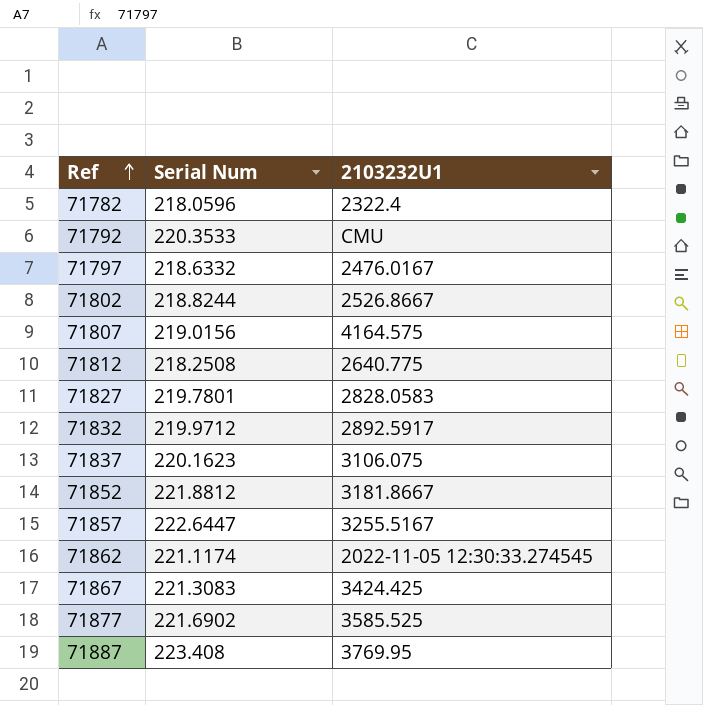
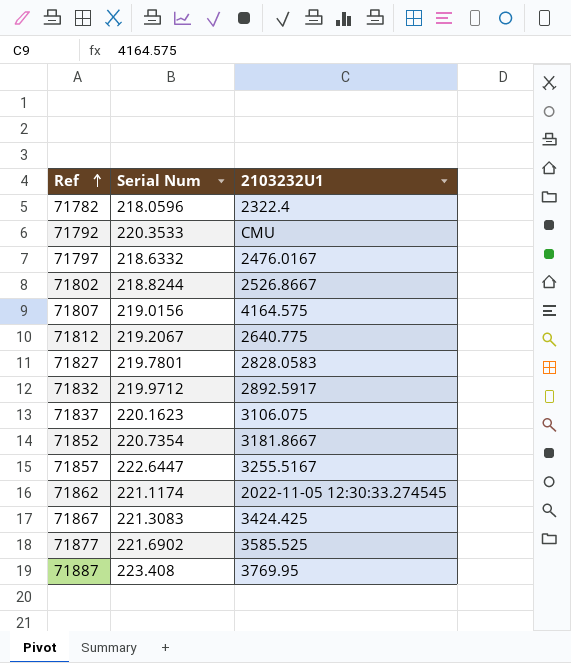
71812 | Serial Num: 218.2508 -> 219.2067
71852 | Serial Num: 221.8812 -> 220.7354

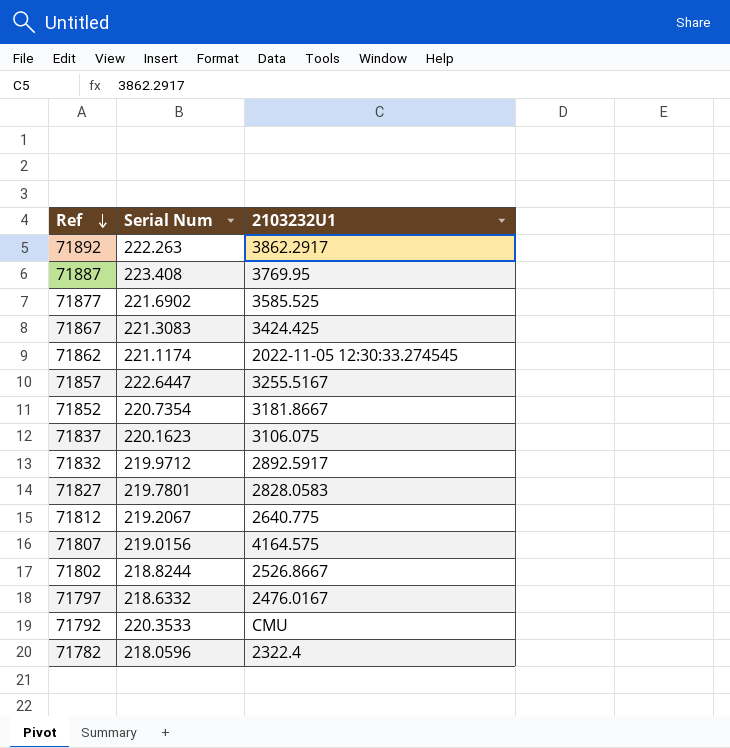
row order: Ref ascending -> Ref descending
row 71892: none -> 222.263 | 3862.2917

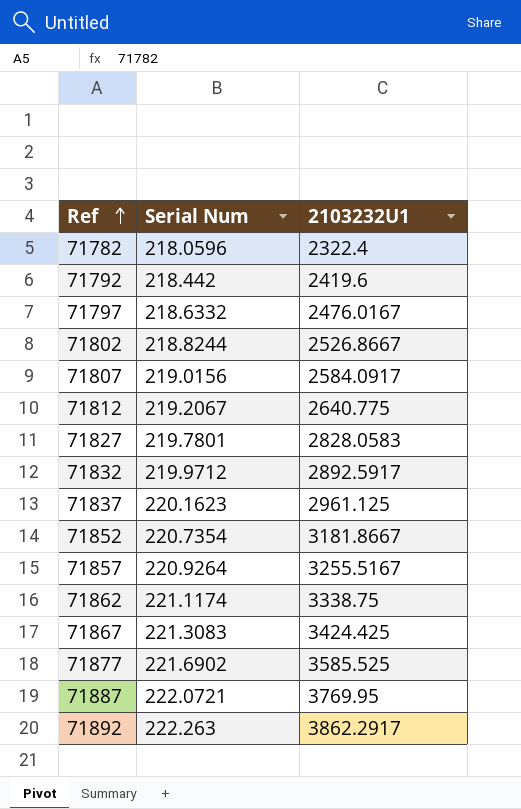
row order: Ref descending -> Ref ascending
71792 | Serial Num: 220.3533 -> 218.442
71792 | 2103232U1: CMU -> 2419.6
71807 | 2103232U1: 4164.575 -> 2584.0917
71837 | 2103232U1: 3106.075 -> 2961.125
71857 | Serial Num: 222.6447 -> 220.9264
71862 | 2103232U1: 2022-11-05 12:30:33.274545 -> 3338.75
71887 | Serial Num: 223.408 -> 222.0721

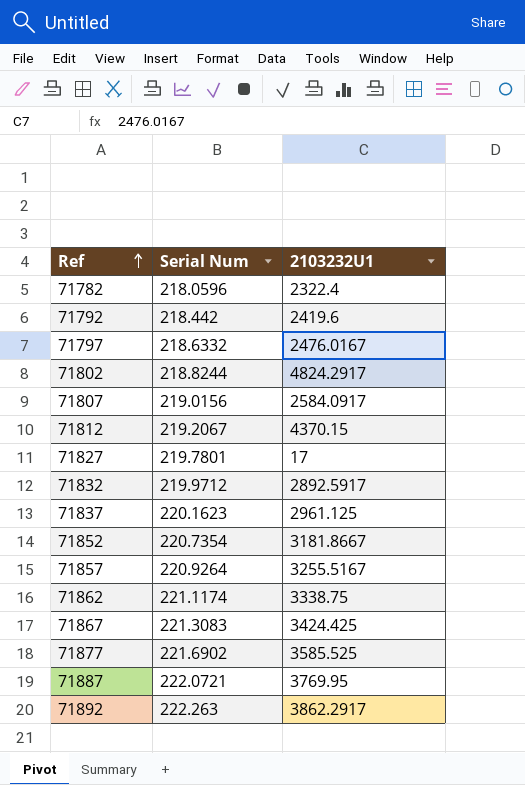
71802 | 2103232U1: 2526.8667 -> 4824.2917
71812 | 2103232U1: 2640.775 -> 4370.15
71827 | 2103232U1: 2828.0583 -> 17

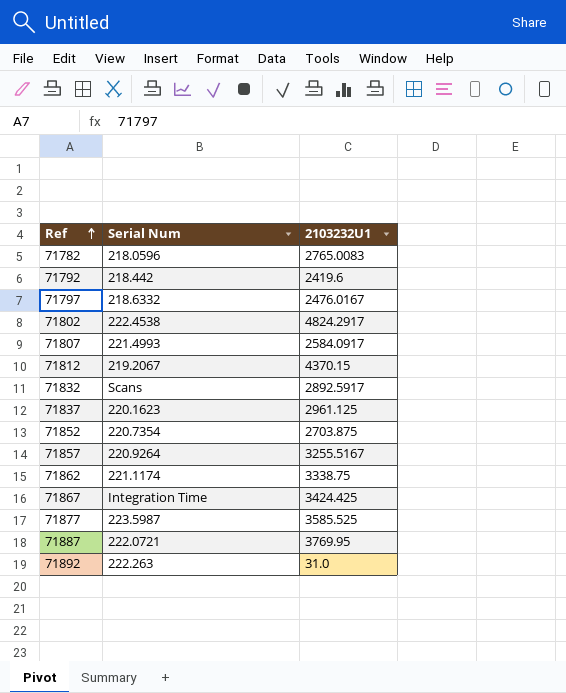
row 71827: 219.7801 | 17 -> none
71782 | 2103232U1: 2322.4 -> 2765.0083
71802 | Serial Num: 218.8244 -> 222.4538
71807 | Serial Num: 219.0156 -> 221.4993
71832 | Serial Num: 219.9712 -> Scans
71852 | 2103232U1: 3181.8667 -> 2703.875
71867 | Serial Num: 221.3083 -> Integration Time
71877 | Serial Num: 221.6902 -> 223.5987
71892 | 2103232U1: 3862.2917 -> 31.0

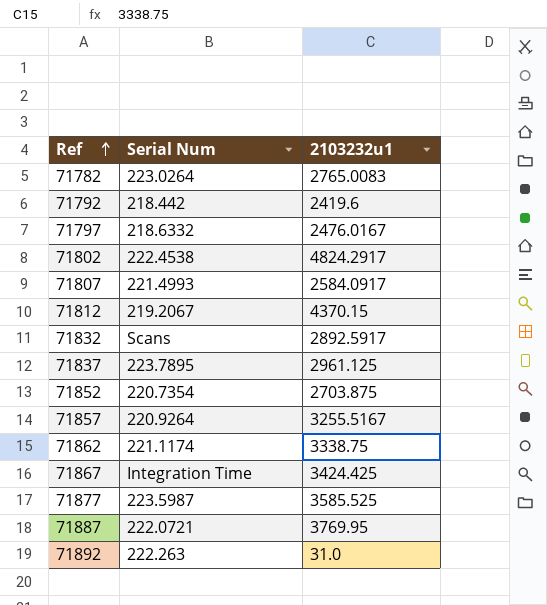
column name: 2103232U1 -> 2103232u1
71782 | Serial Num: 218.0596 -> 223.0264
71837 | Serial Num: 220.1623 -> 223.7895

